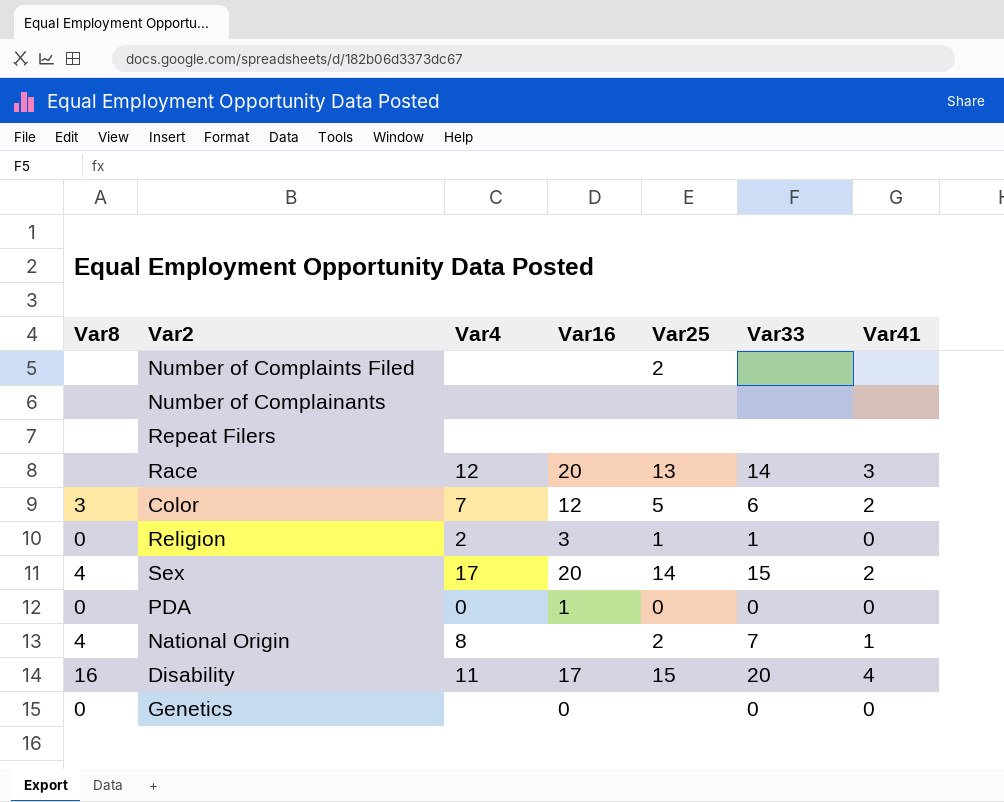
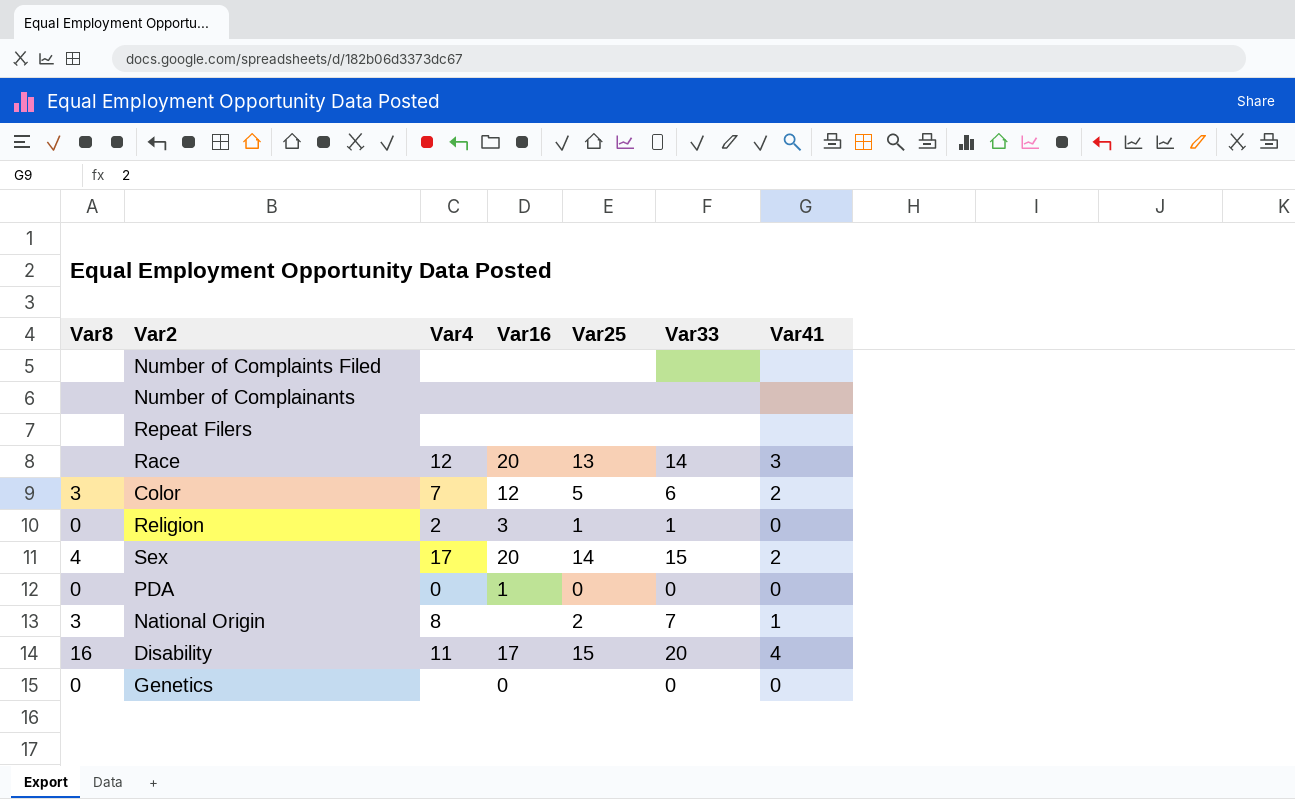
Number of Complaints Filed | Var25: 2 -> none
National Origin | Var8: 4 -> 3

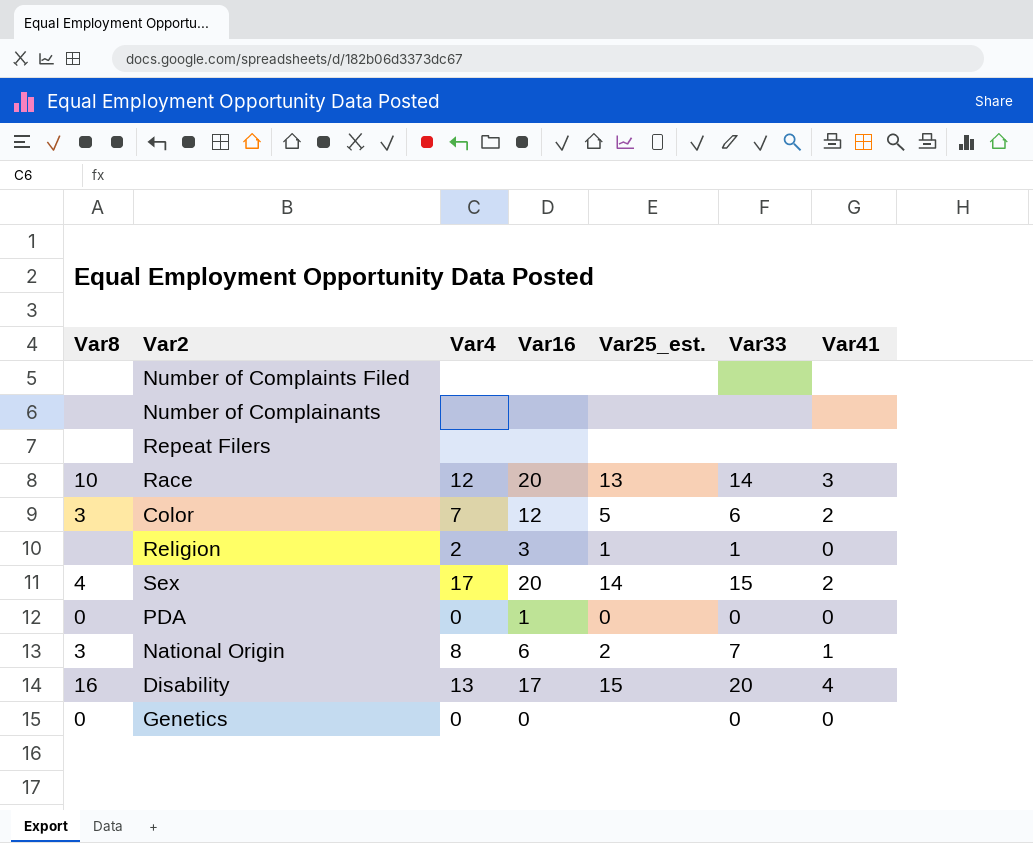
column name: Var25 -> Var25_est.
Race | Var8: none -> 10
Religion | Var8: 0 -> none
National Origin | Var16: none -> 6
Disability | Var4: 11 -> 13
Genetics | Var4: none -> 0

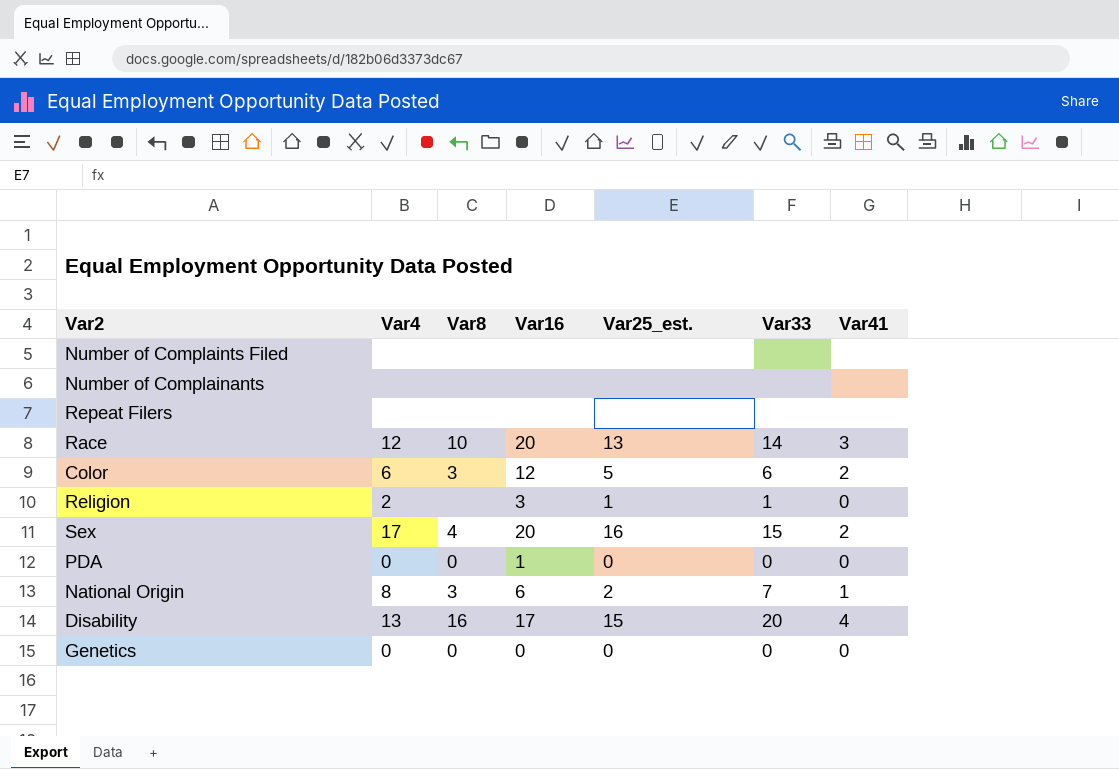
column Var8 | position: 1 -> 3
Color | Var4: 7 -> 6
Sex | Var25_est.: 14 -> 16
Genetics | Var25_est.: none -> 0

